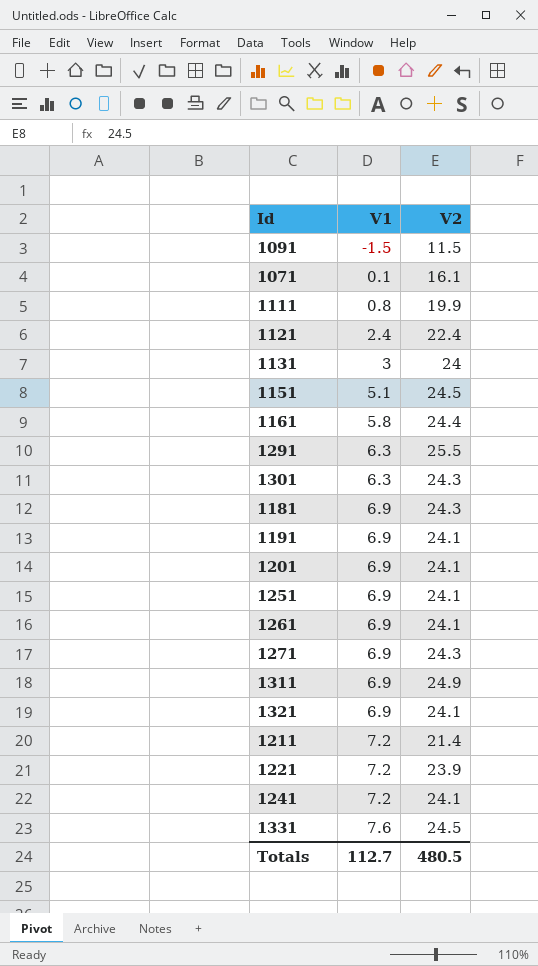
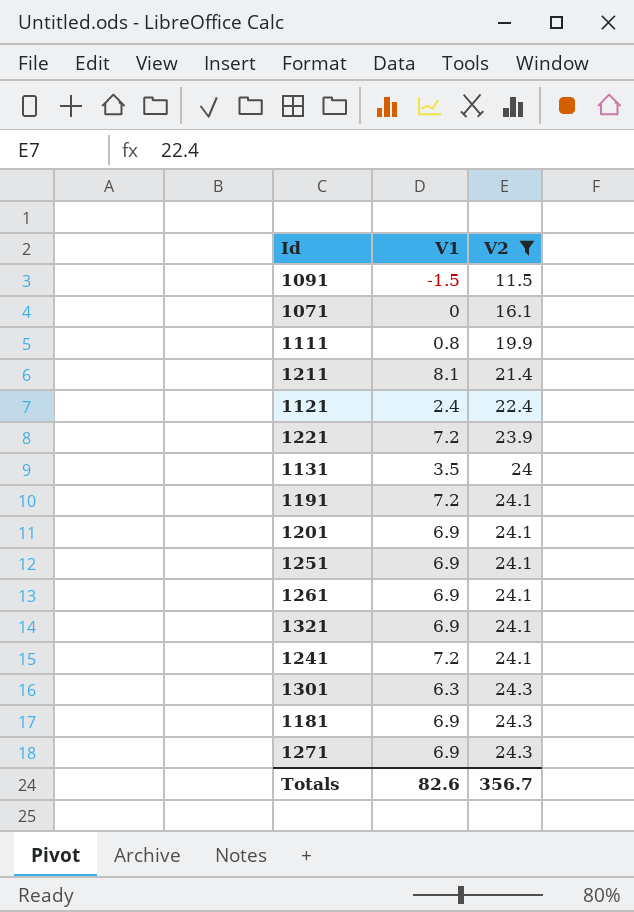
filter: none -> V2 <= 24.3
row order: V1 ascending -> V2 ascending
1071 | V1: 0.1 -> 0
1211 | V1: 7.2 -> 8.1
1131 | V1: 3 -> 3.5
1191 | V1: 6.9 -> 7.2
Totals | V1: 112.7 -> 82.6
Totals | V2: 480.5 -> 356.7

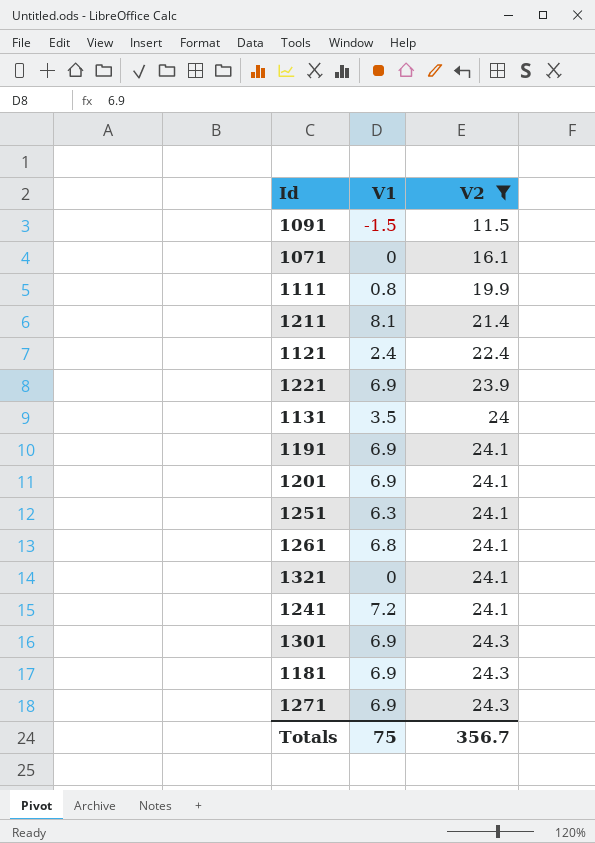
1221 | V1: 7.2 -> 6.9
1191 | V1: 7.2 -> 6.9
1251 | V1: 6.9 -> 6.3
1261 | V1: 6.9 -> 6.8
1321 | V1: 6.9 -> 0
1301 | V1: 6.3 -> 6.9
Totals | V1: 82.6 -> 75

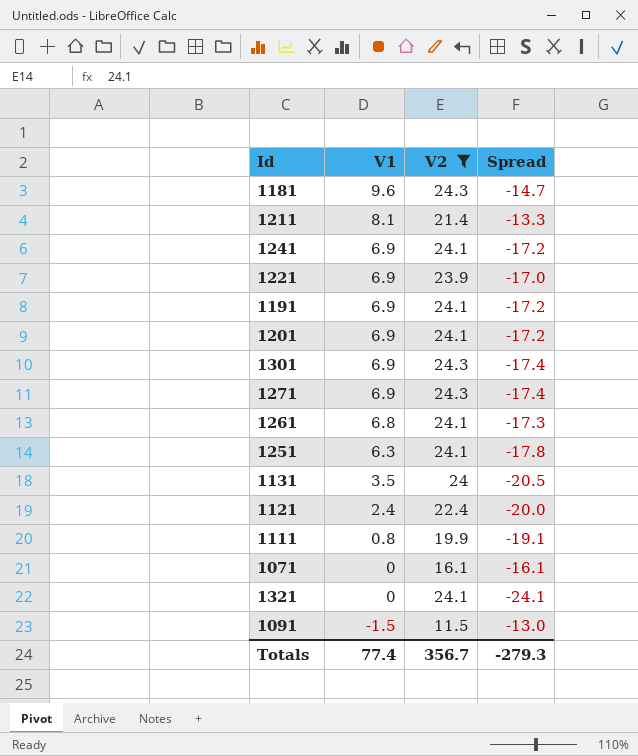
row order: V2 ascending -> V1 descending
column Spread | formula: none -> [V1] - [V2]
1181 | V1: 6.9 -> 9.6
1241 | V1: 7.2 -> 6.9
Totals | V1: 75 -> 77.4

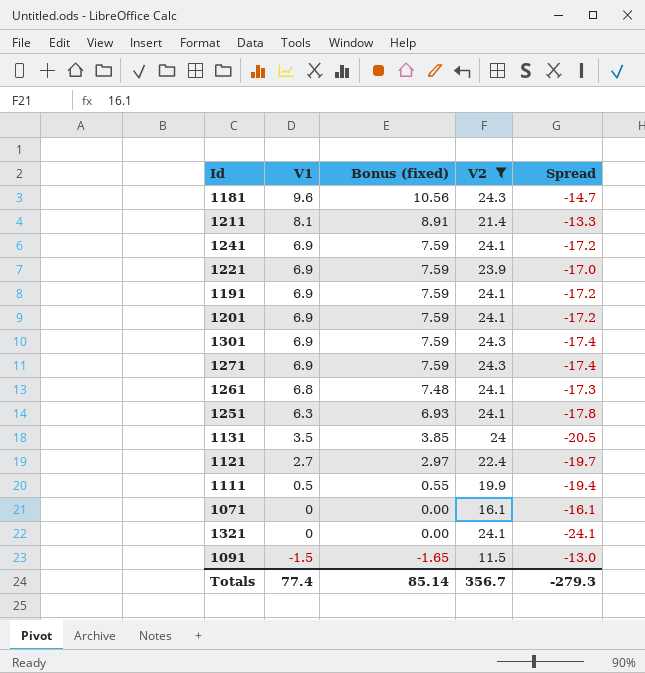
column Bonus (fixed) | formula: none -> [V1] * 1.1
1121 | V1: 2.4 -> 2.7
1121 | Spread: -20.0 -> -19.7
1111 | V1: 0.8 -> 0.5
1111 | Spread: -19.1 -> -19.4

